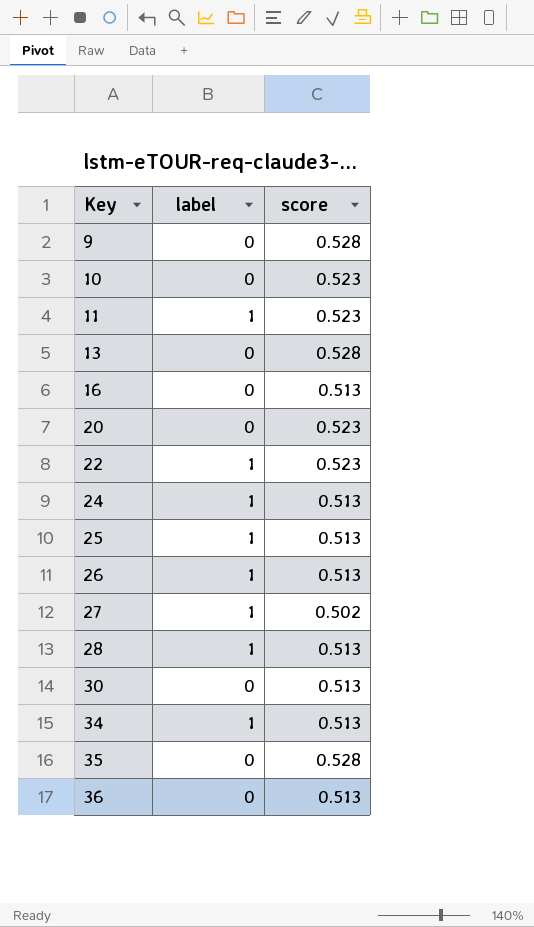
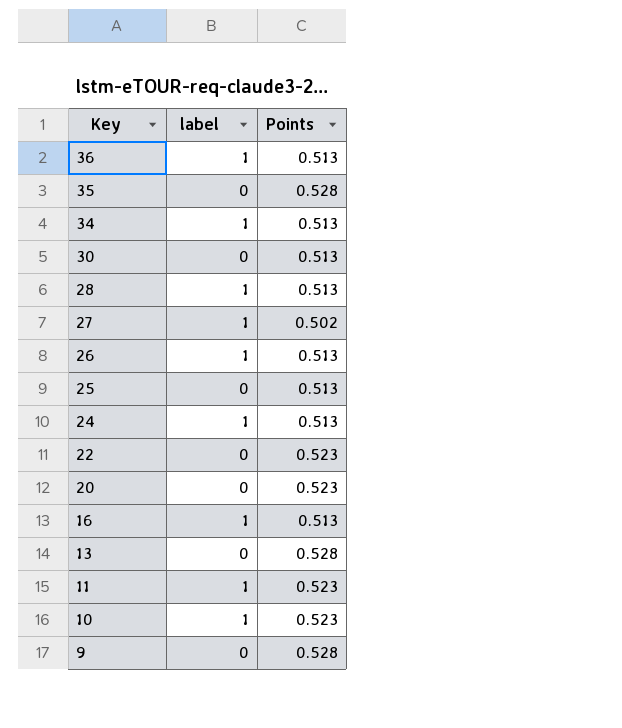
row order: Key ascending -> Key descending
column name: score -> Points
36 | label: 0 -> 1
25 | label: 1 -> 0
22 | label: 1 -> 0
16 | label: 0 -> 1
10 | label: 0 -> 1

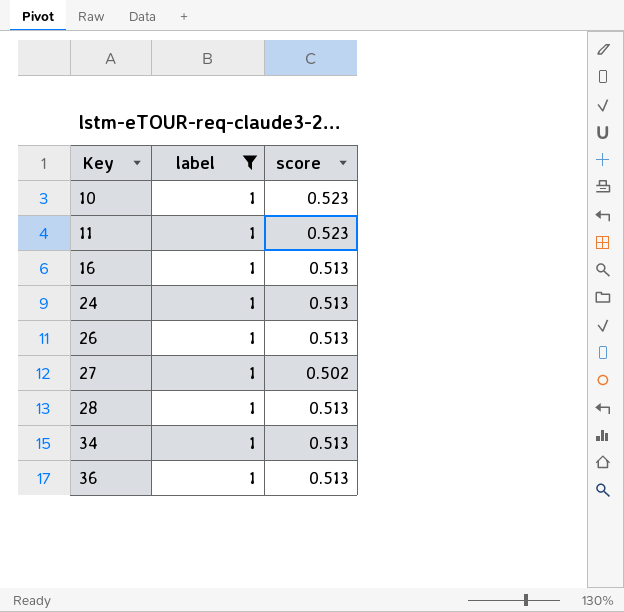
filter: none -> label = 1
row order: Key descending -> Key ascending
column name: Points -> score

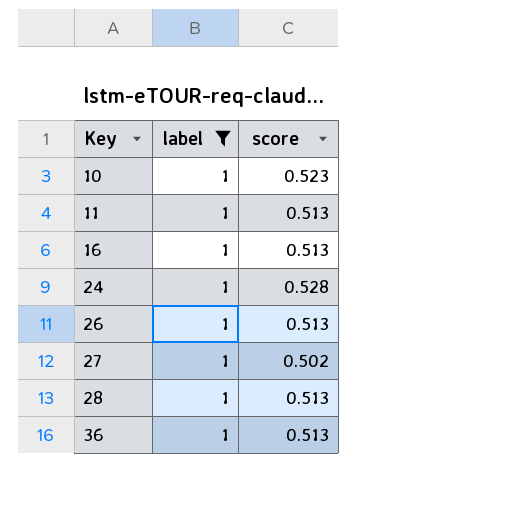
row 34: 1 | 0.513 -> none
11 | score: 0.523 -> 0.513
24 | score: 0.513 -> 0.528

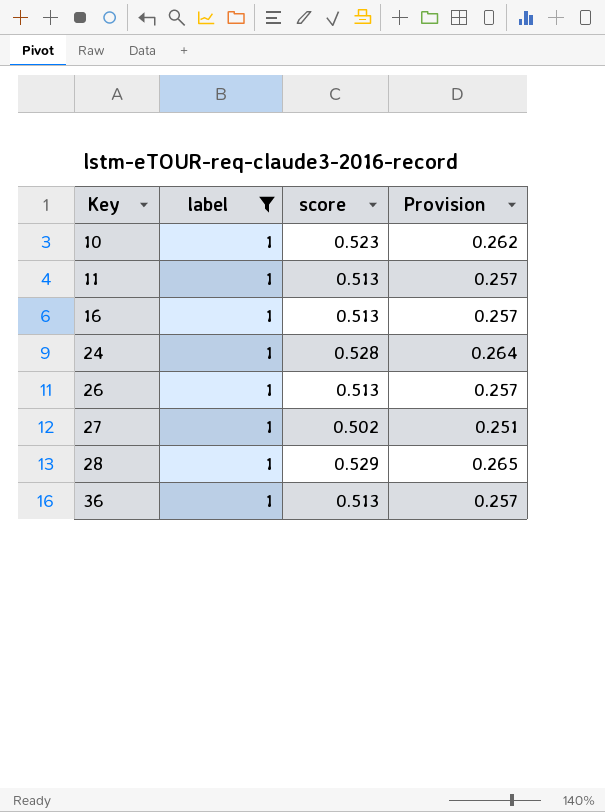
column Provision | formula: none -> [score] * 0.5
28 | score: 0.513 -> 0.529

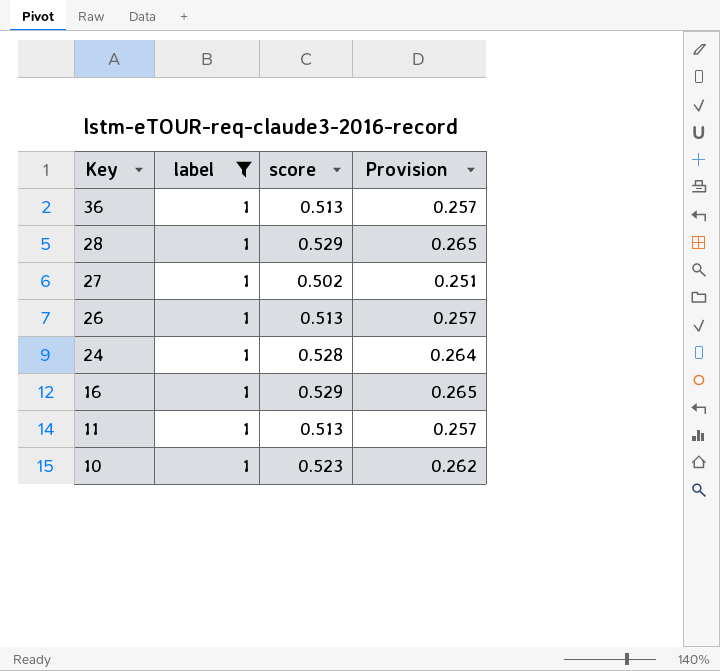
row order: Key ascending -> Key descending
16 | score: 0.513 -> 0.529
16 | Provision: 0.257 -> 0.265

